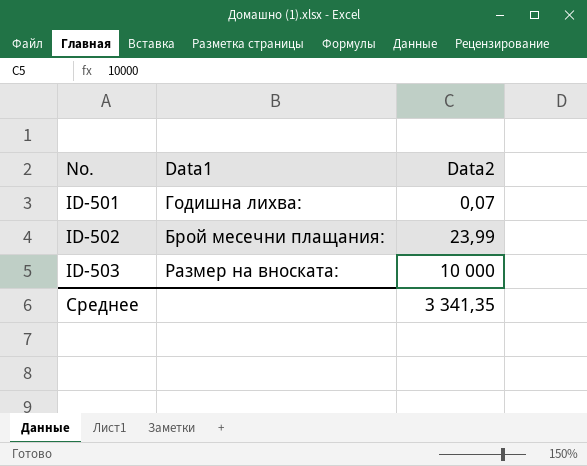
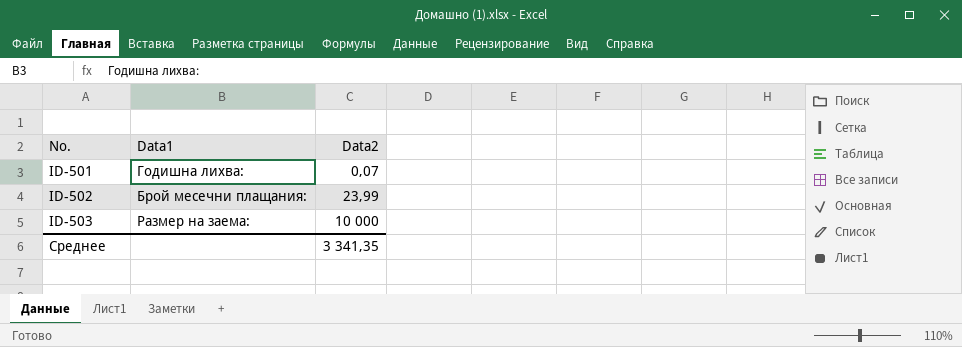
ID-503 | Data1: Размер на вноската: -> Размер на заема:

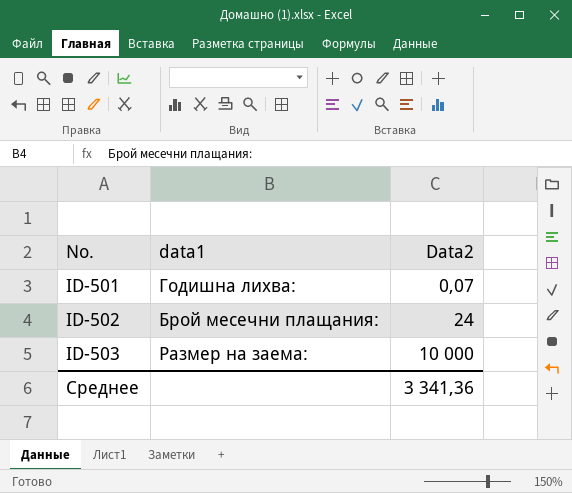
column name: Data1 -> data1
ID-502 | Data2: 23,99 -> 24
Среднее | Data2: 3 341,35 -> 3 341,36

